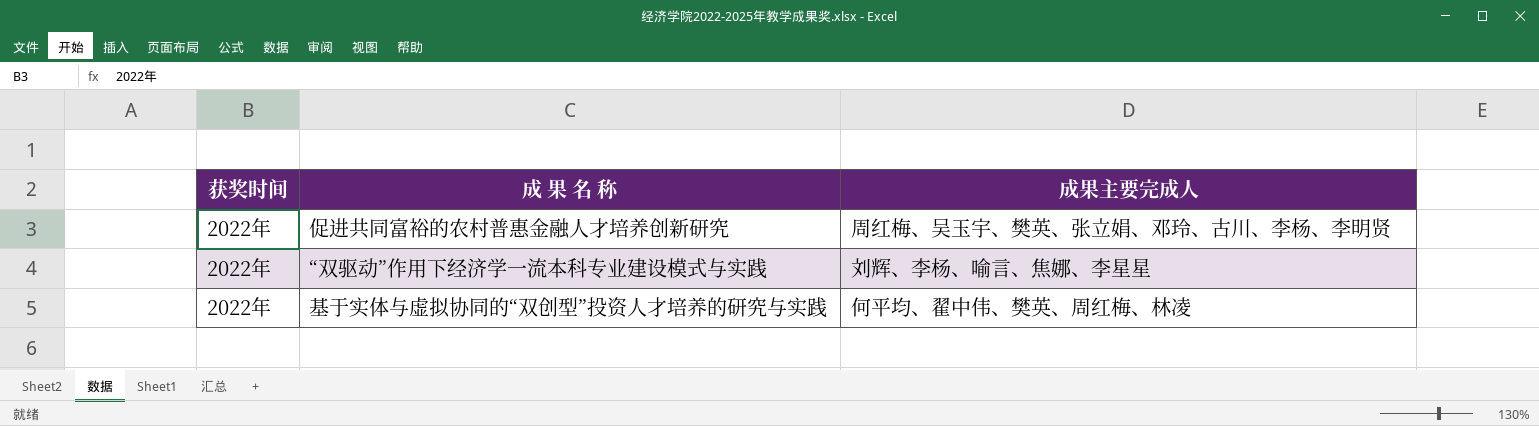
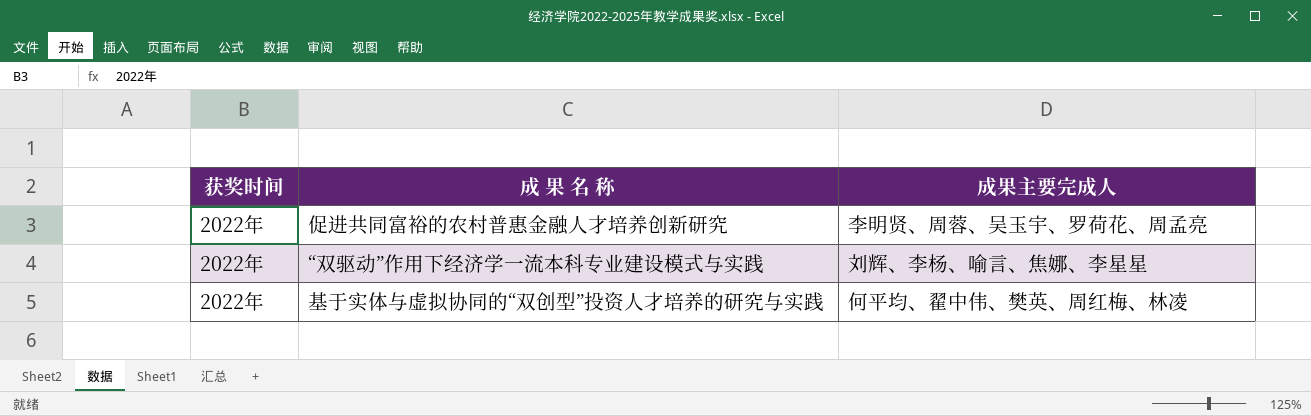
促进共同富裕的农村普惠金融人才培养创新研究 | 成果主要完成人: 周红梅、吴玉宇、樊英、张立娟、邓玲、古川、李杨、李明贤 -> 李明贤、周蓉、吴玉宇、罗荷花、周孟亮

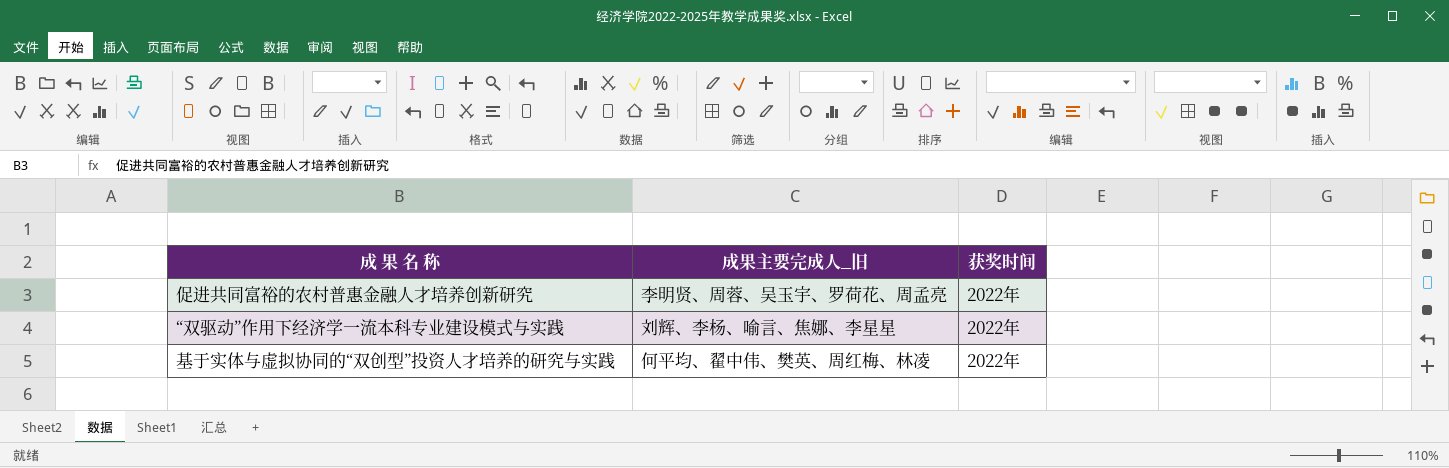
column name: 成果主要完成人 -> 成果主要完成人_旧
column 获奖时间 | position: 1 -> 3

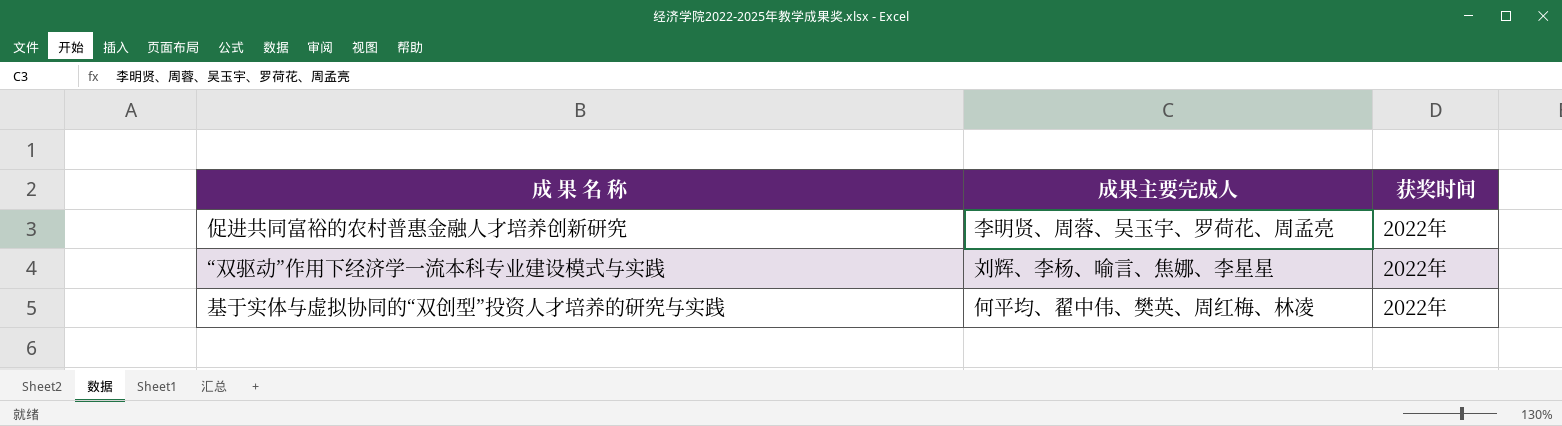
column name: 成果主要完成人_旧 -> 成果主要完成人

